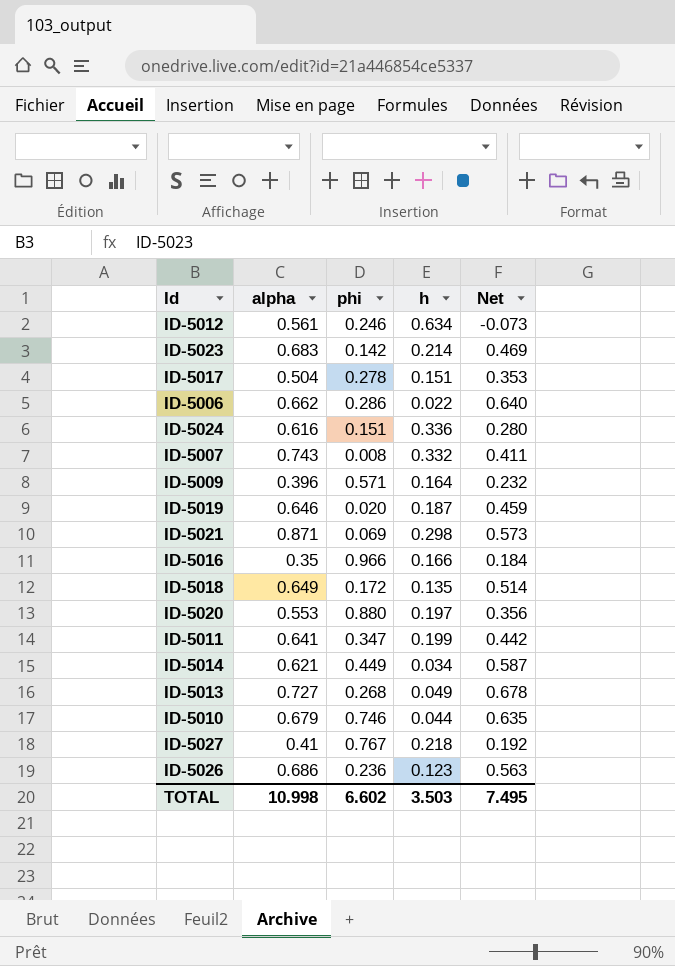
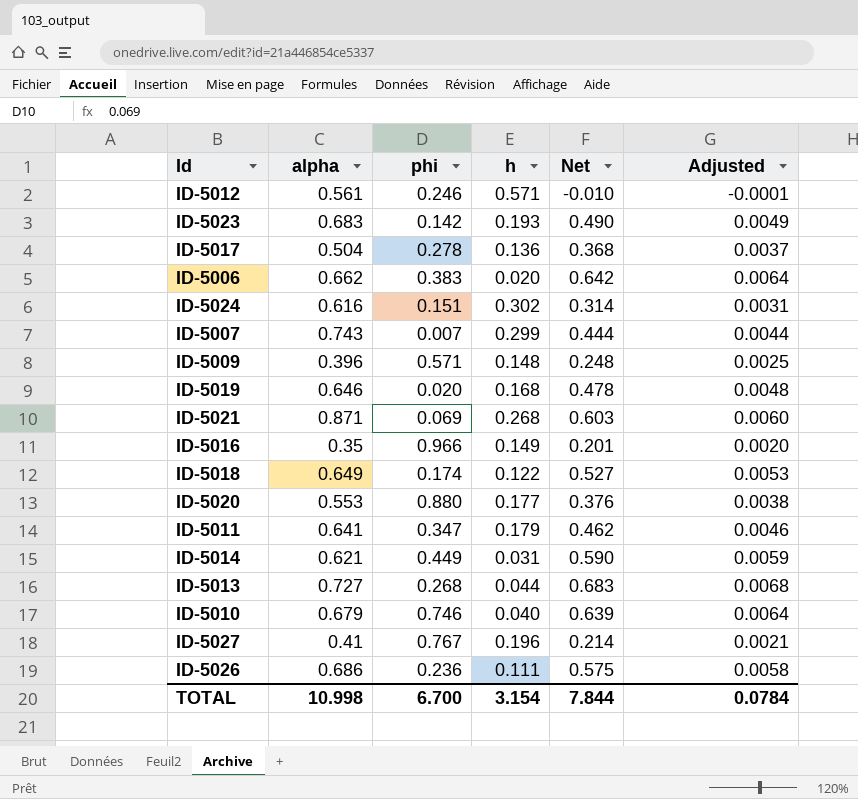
column Adjusted | formula: none -> [Net] * 0.01
ID-5012 | h: 0.634 -> 0.571
ID-5012 | Net: -0.073 -> -0.010
ID-5023 | h: 0.214 -> 0.193
ID-5023 | Net: 0.469 -> 0.490
ID-5017 | h: 0.151 -> 0.136
ID-5017 | Net: 0.353 -> 0.368
ID-5006 | phi: 0.286 -> 0.383
ID-5006 | h: 0.022 -> 0.020
ID-5006 | Net: 0.640 -> 0.642
ID-5024 | h: 0.336 -> 0.302
ID-5024 | Net: 0.280 -> 0.314
ID-5007 | phi: 0.008 -> 0.007
ID-5007 | h: 0.332 -> 0.299
ID-5007 | Net: 0.411 -> 0.444
ID-5009 | h: 0.164 -> 0.148
ID-5009 | Net: 0.232 -> 0.248
ID-5019 | h: 0.187 -> 0.168
ID-5019 | Net: 0.459 -> 0.478
ID-5021 | h: 0.298 -> 0.268
ID-5021 | Net: 0.573 -> 0.603
ID-5016 | h: 0.166 -> 0.149
ID-5016 | Net: 0.184 -> 0.201
ID-5018 | phi: 0.172 -> 0.174
ID-5018 | h: 0.135 -> 0.122
ID-5018 | Net: 0.514 -> 0.527
ID-5020 | h: 0.197 -> 0.177
ID-5020 | Net: 0.356 -> 0.376
ID-5011 | h: 0.199 -> 0.179
ID-5011 | Net: 0.442 -> 0.462
ID-5014 | h: 0.034 -> 0.031
ID-5014 | Net: 0.587 -> 0.590
ID-5013 | h: 0.049 -> 0.044
ID-5013 | Net: 0.678 -> 0.683
ID-5010 | h: 0.044 -> 0.040
ID-5010 | Net: 0.635 -> 0.639
ID-5027 | h: 0.218 -> 0.196
ID-5027 | Net: 0.192 -> 0.214
ID-5026 | h: 0.123 -> 0.111
ID-5026 | Net: 0.563 -> 0.575
TOTAL | phi: 6.602 -> 6.700
TOTAL | h: 3.503 -> 3.154
TOTAL | Net: 7.495 -> 7.844

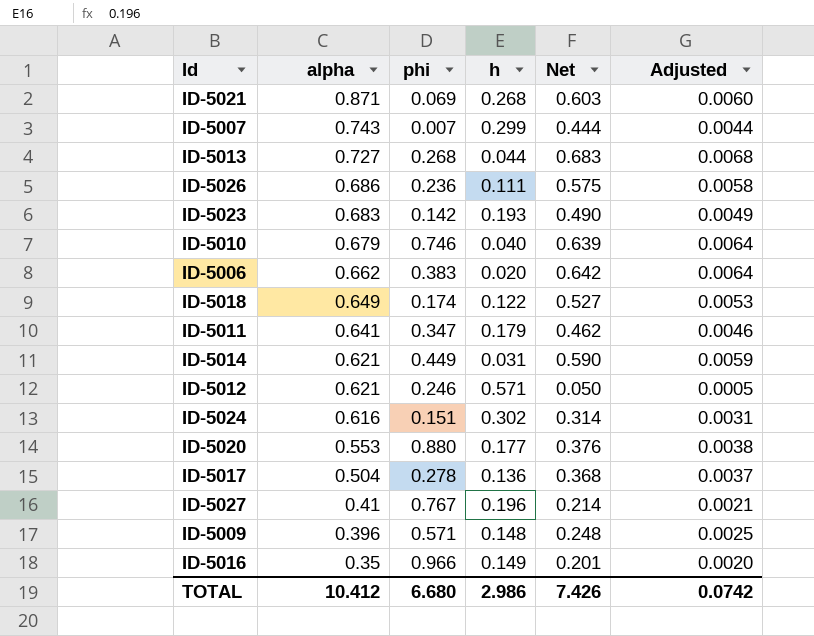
row order: none -> alpha descending
row ID-5019: 0.646 | 0.020 | 0.168 | 0.478 | 0.0048 -> none
ID-5012 | alpha: 0.561 -> 0.621
ID-5012 | Net: -0.010 -> 0.050
ID-5012 | Adjusted: -0.0001 -> 0.0005
TOTAL | alpha: 10.998 -> 10.412
TOTAL | phi: 6.700 -> 6.680
TOTAL | h: 3.154 -> 2.986
TOTAL | Net: 7.844 -> 7.426
TOTAL | Adjusted: 0.0784 -> 0.0742

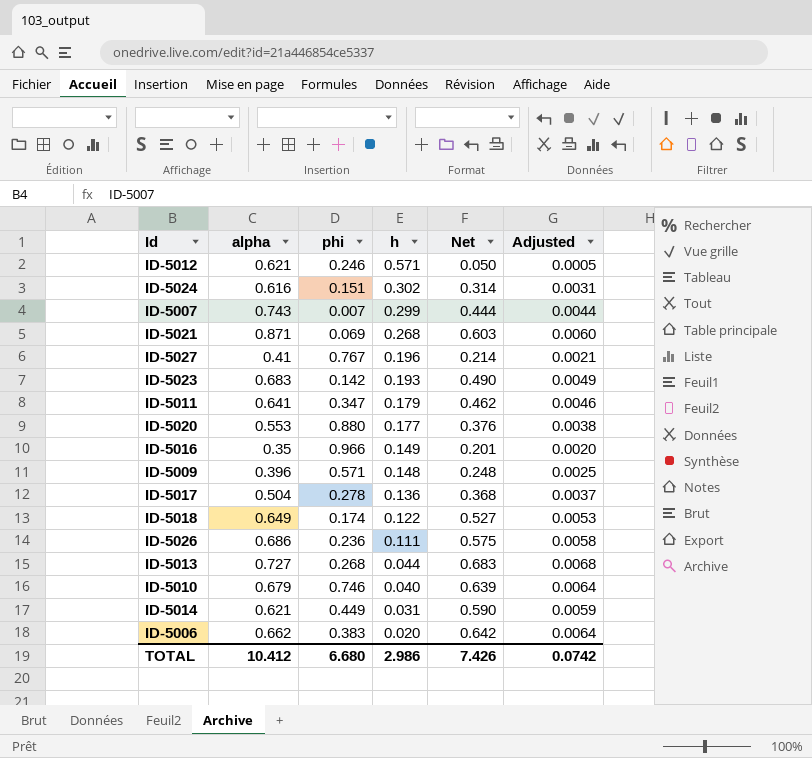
row order: alpha descending -> h descending

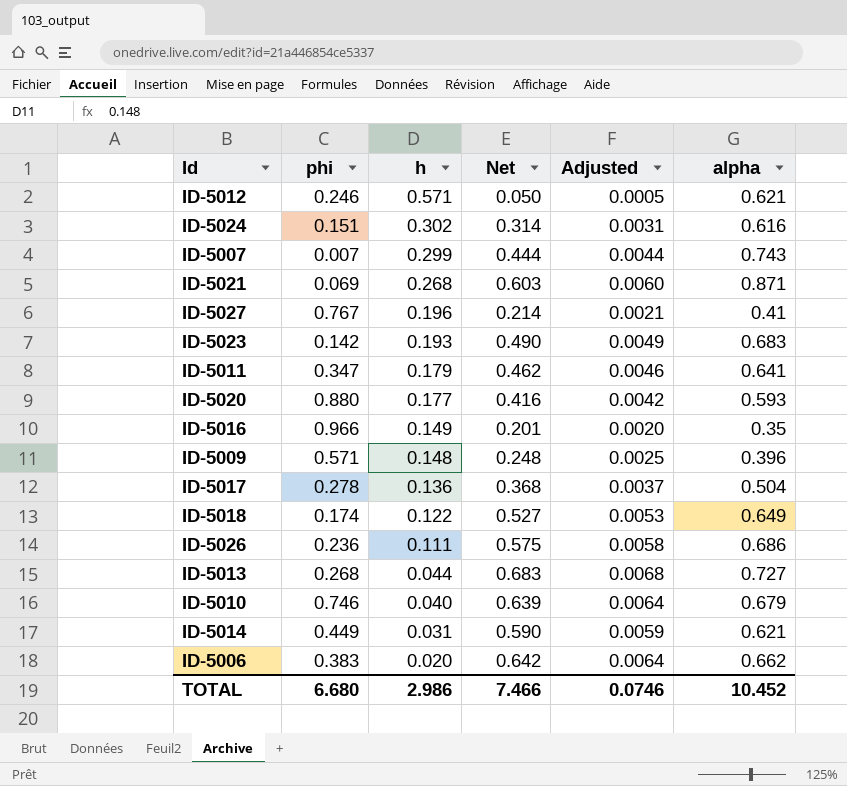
column alpha | position: 2 -> 6
ID-5020 | Net: 0.376 -> 0.416
ID-5020 | Adjusted: 0.0038 -> 0.0042
ID-5020 | alpha: 0.553 -> 0.593
TOTAL | Net: 7.426 -> 7.466
TOTAL | Adjusted: 0.0742 -> 0.0746
TOTAL | alpha: 10.412 -> 10.452

